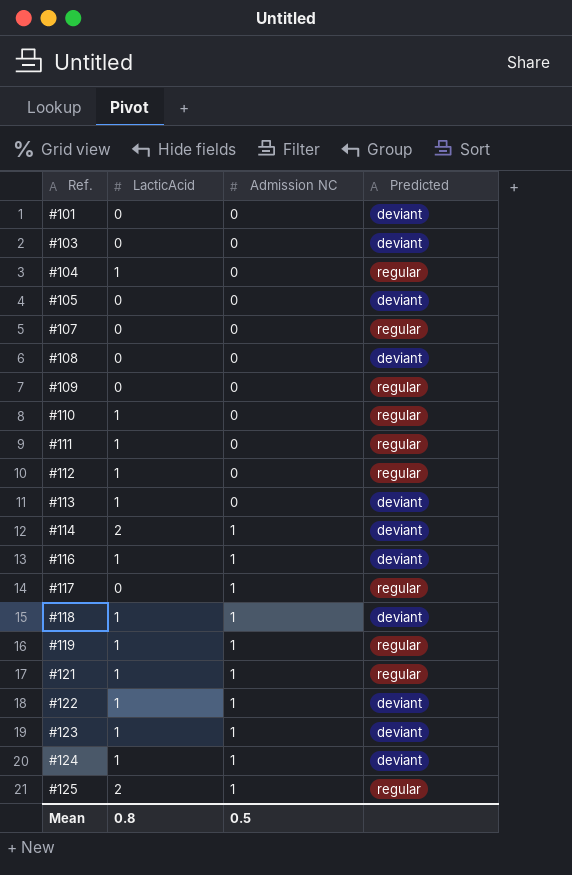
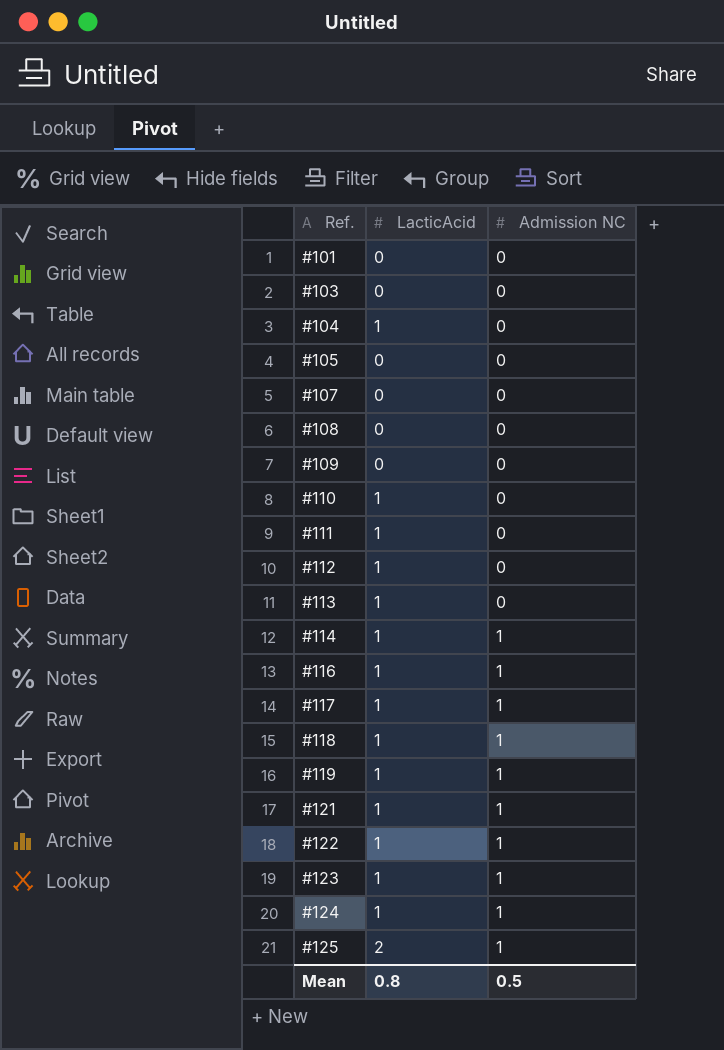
column Predicted | position: 4 -> none
#114 | LacticAcid: 2 -> 1
#117 | LacticAcid: 0 -> 1

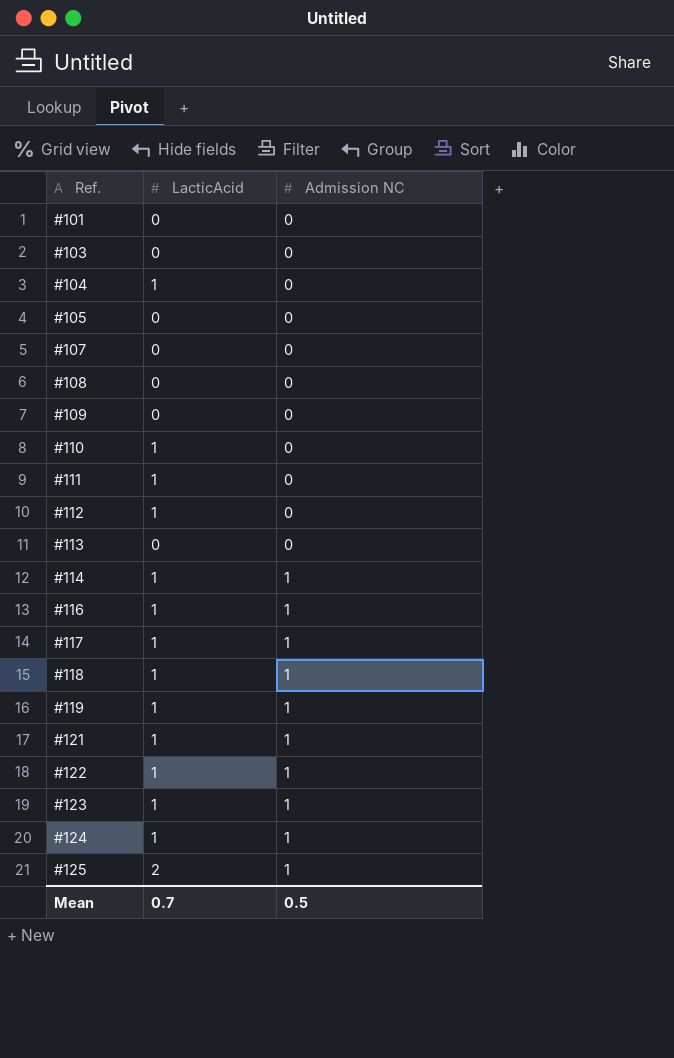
#113 | LacticAcid: 1 -> 0
Mean | LacticAcid: 0.8 -> 0.7

